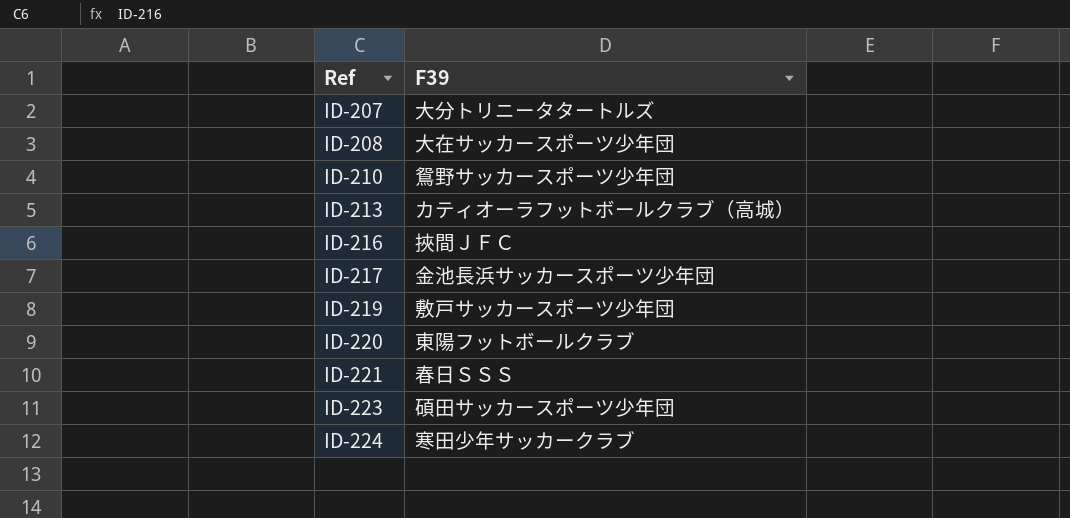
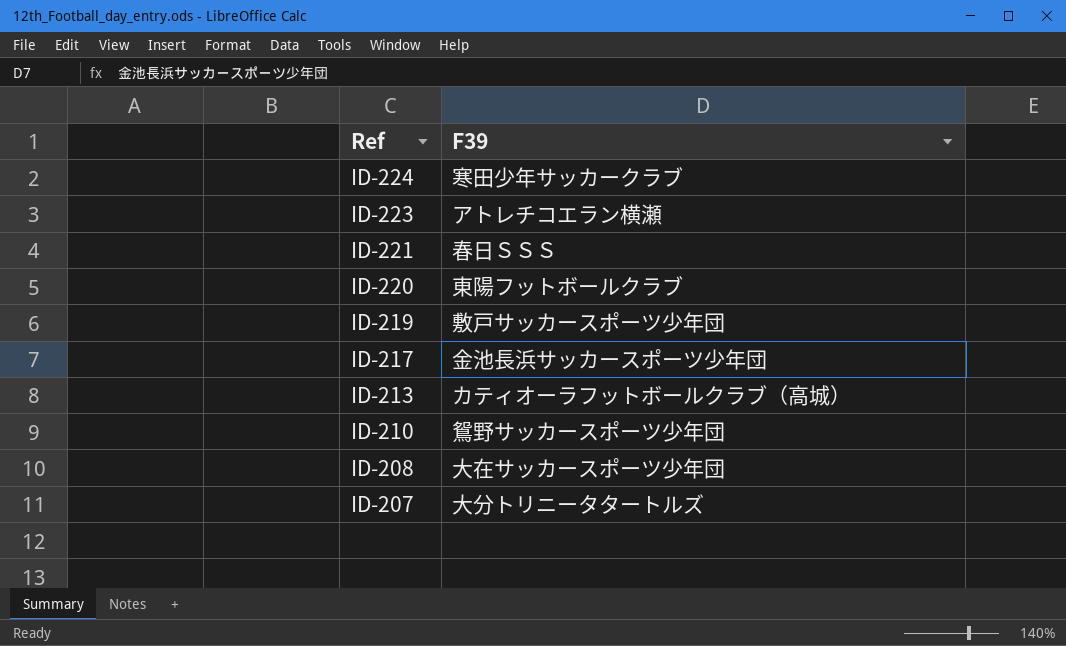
row order: Ref ascending -> Ref descending
row ID-216: 挾間ＪＦＣ -> none
ID-223 | F39: 碩田サッカースポーツ少年団 -> アトレチコエラン横瀬

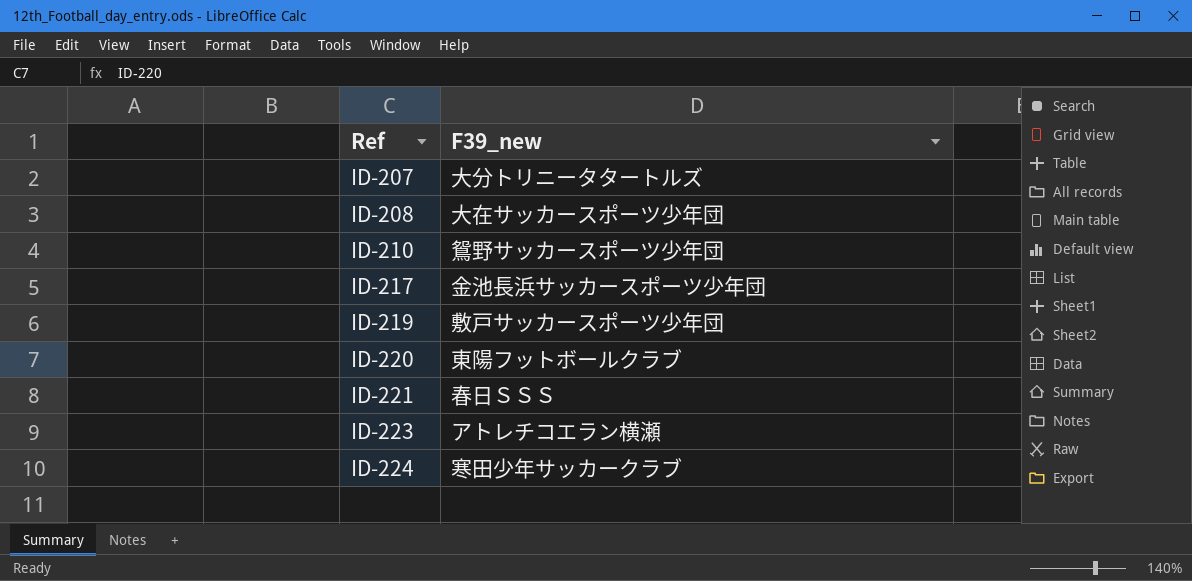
row order: Ref descending -> Ref ascending
column name: F39 -> F39_new
row ID-213: カティオーラフットボールクラブ（高城） -> none

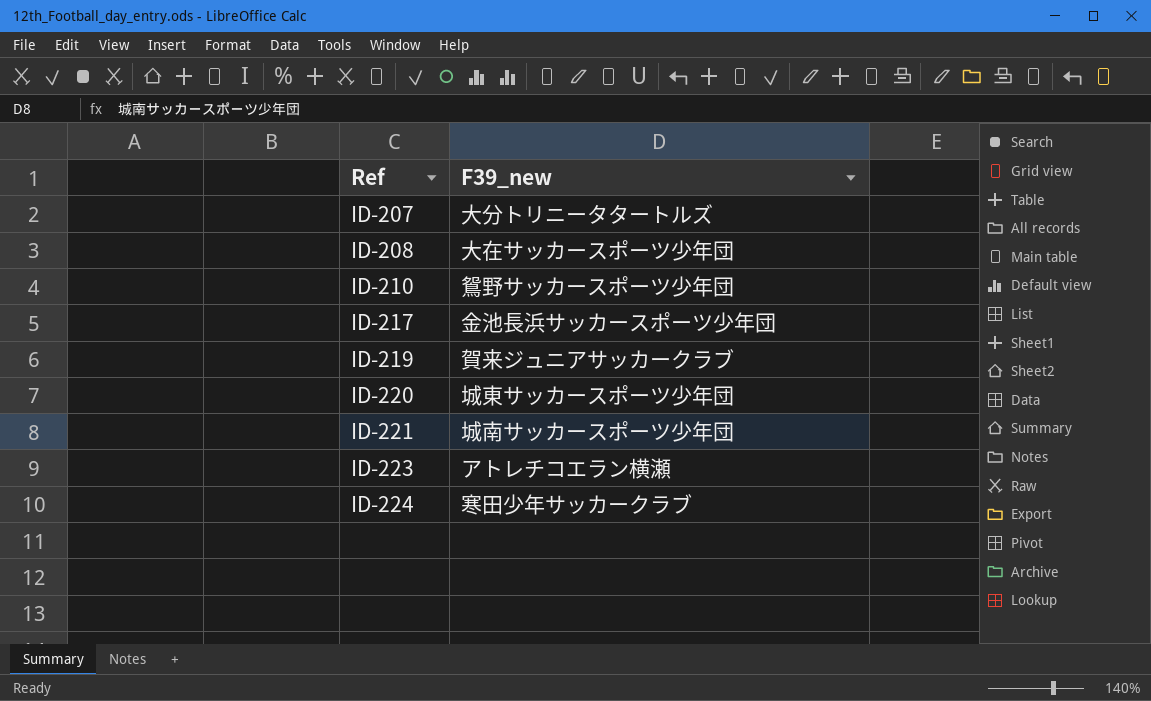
ID-219 | F39_new: 敷戸サッカースポーツ少年団 -> 賀来ジュニアサッカークラブ
ID-220 | F39_new: 東陽フットボールクラブ -> 城東サッカースポーツ少年団
ID-221 | F39_new: 春日ＳＳＳ -> 城南サッカースポーツ少年団

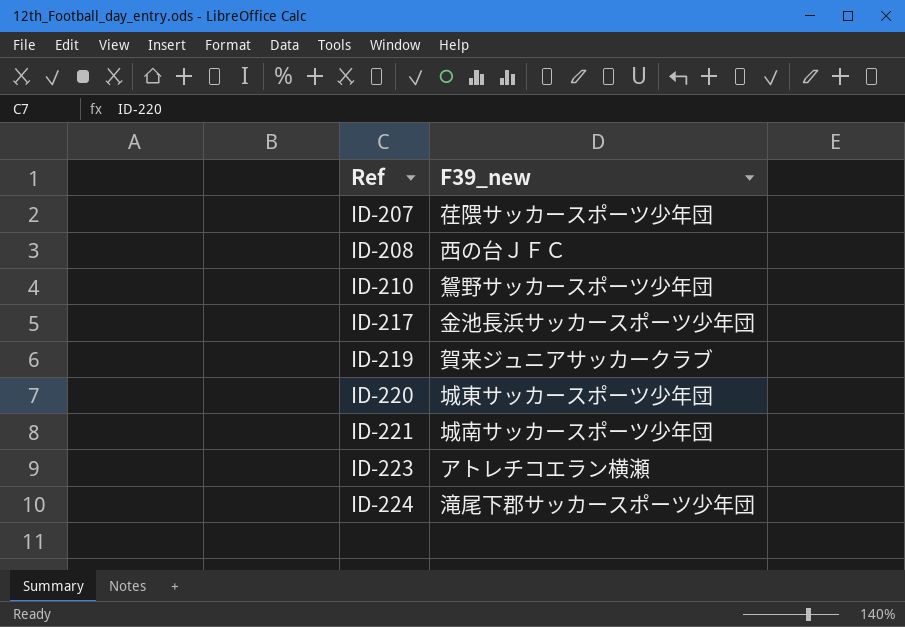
ID-207 | F39_new: 大分トリニータタートルズ -> 荏隈サッカースポーツ少年団
ID-208 | F39_new: 大在サッカースポーツ少年団 -> 西の台ＪＦＣ
ID-224 | F39_new: 寒田少年サッカークラブ -> 滝尾下郡サッカースポーツ少年団

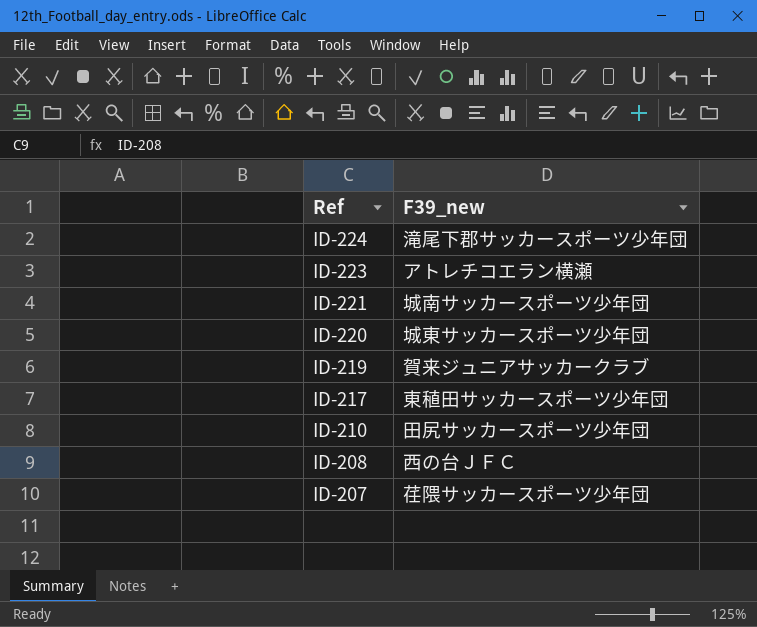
row order: Ref ascending -> Ref descending
ID-217 | F39_new: 金池長浜サッカースポーツ少年団 -> 東稙田サッカースポーツ少年団
ID-210 | F39_new: 鴛野サッカースポーツ少年団 -> 田尻サッカースポーツ少年団

